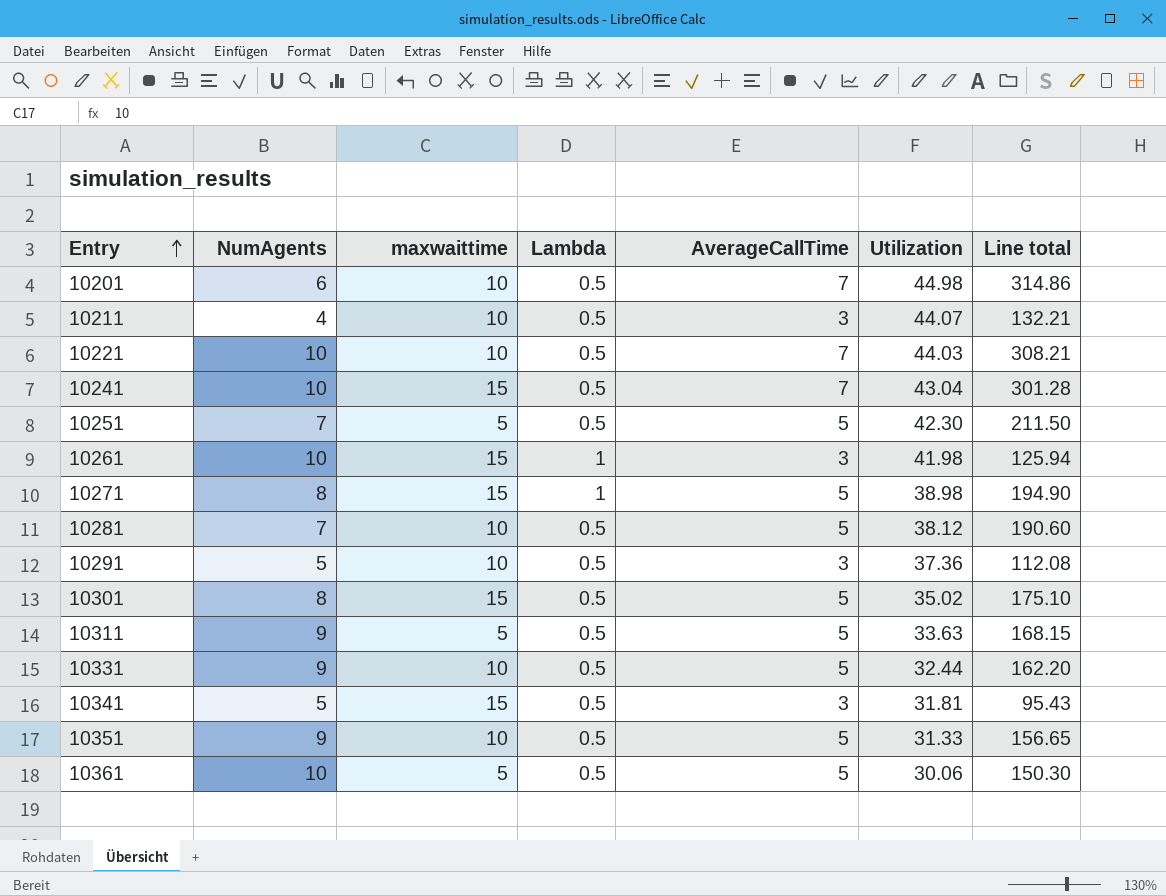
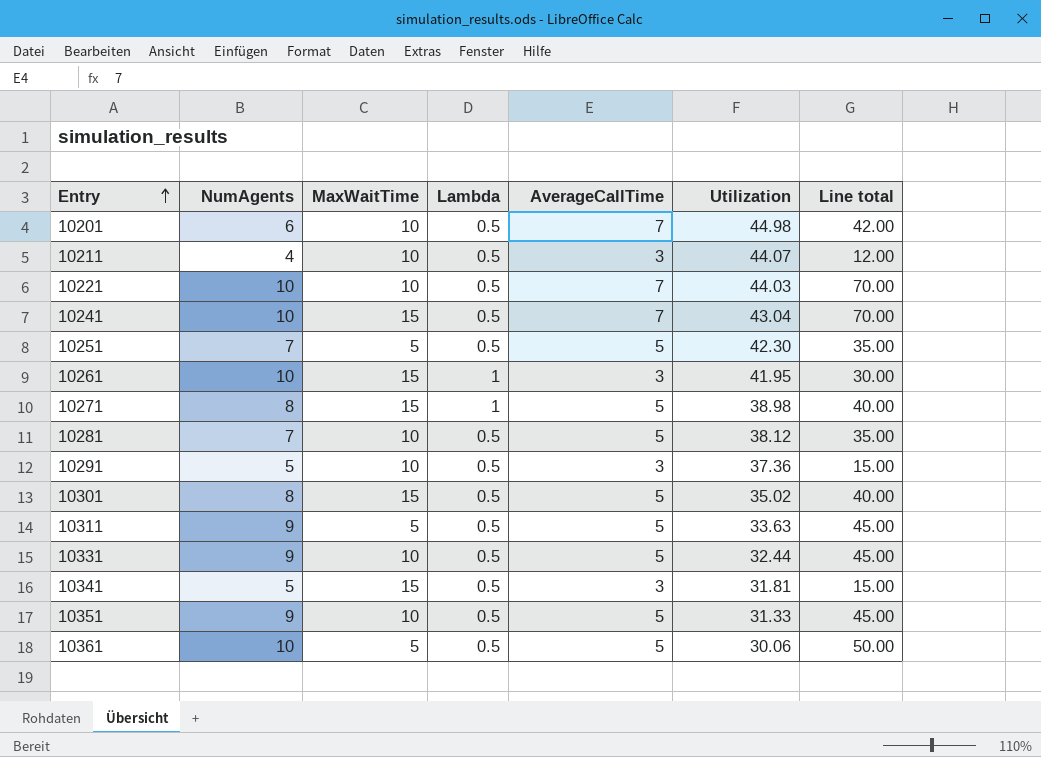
column name: maxwaittime -> MaxWaitTime
column Line total | formula: [AverageCallTime] * [Utilization] -> [NumAgents] * [AverageCallTime]
10261 | Utilization: 41.98 -> 41.95

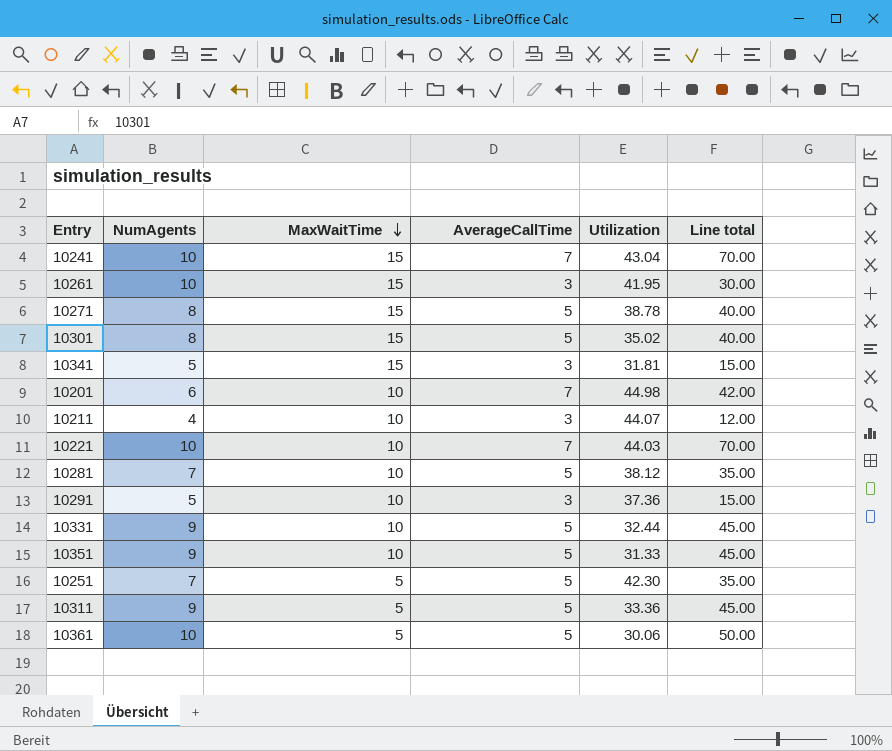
row order: Entry ascending -> MaxWaitTime descending
column Lambda | position: 4 -> none
10271 | Utilization: 38.98 -> 38.78
10311 | Utilization: 33.63 -> 33.36

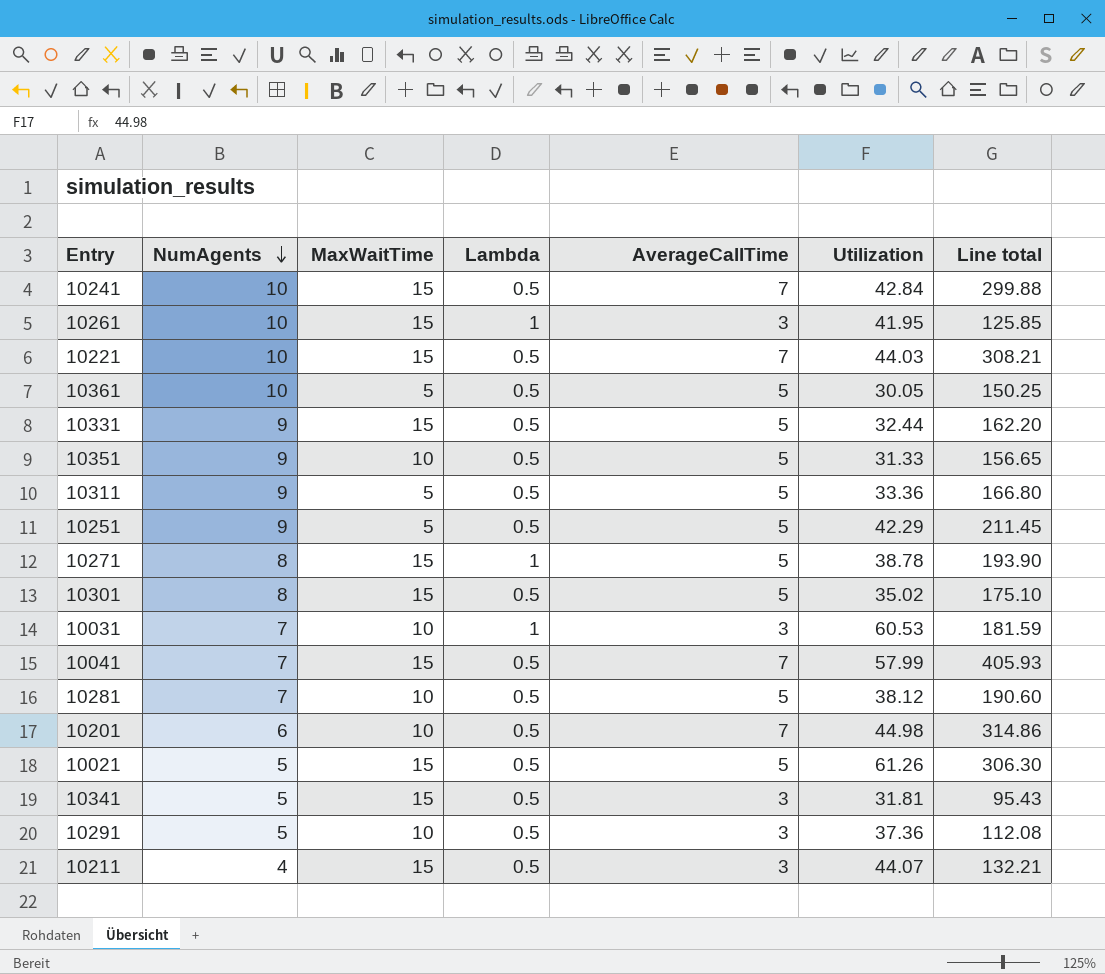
row order: MaxWaitTime descending -> NumAgents descending
column Lambda | position: none -> 4
column Line total | formula: [NumAgents] * [AverageCallTime] -> [AverageCallTime] * [Utilization]
10241 | Utilization: 43.04 -> 42.84
10221 | MaxWaitTime: 10 -> 15
10361 | Utilization: 30.06 -> 30.05
10331 | MaxWaitTime: 10 -> 15
10251 | NumAgents: 7 -> 9
10251 | Utilization: 42.30 -> 42.29
row 10031: none -> 7 | 10 | 1 | 3 | 60.53 | 181.59
row 10041: none -> 7 | 15 | 0.5 | 7 | 57.99 | 405.93
row 10021: none -> 5 | 15 | 0.5 | 5 | 61.26 | 306.30
10211 | MaxWaitTime: 10 -> 15

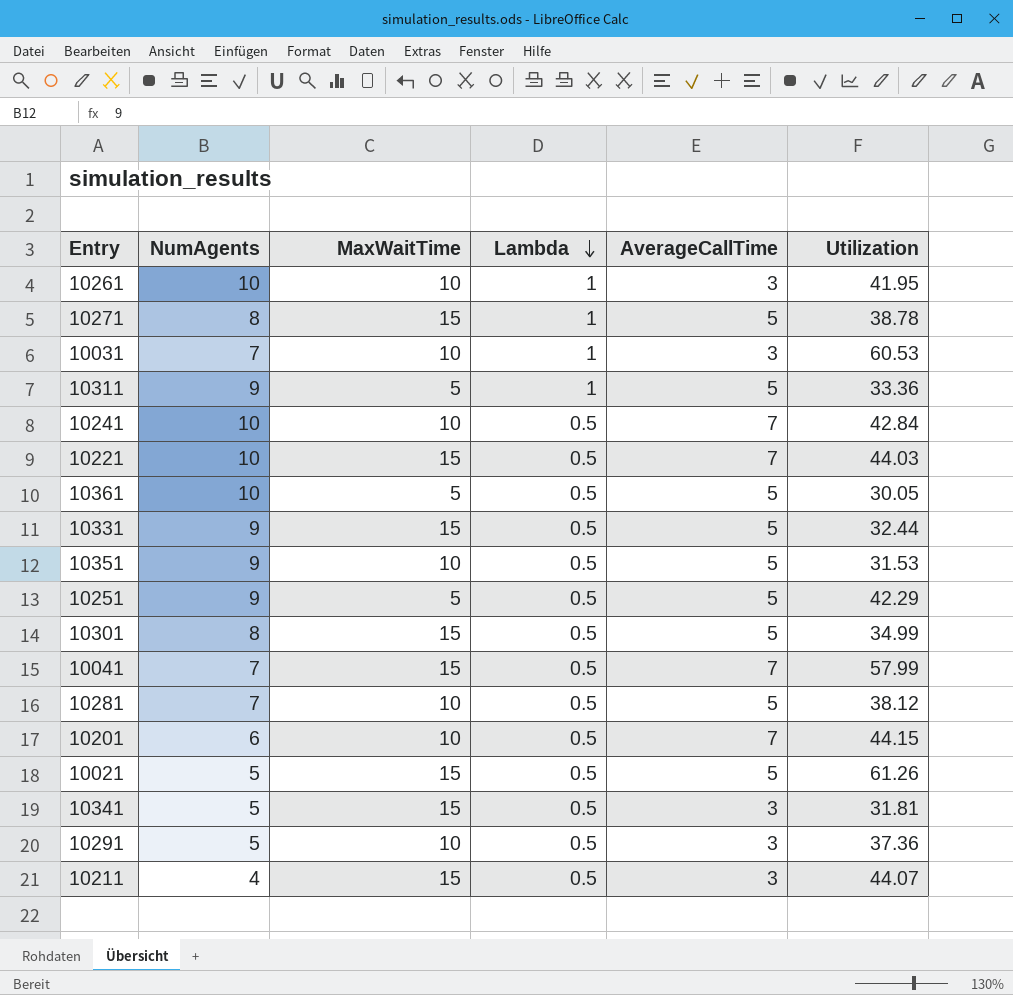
row order: NumAgents descending -> Lambda descending
column Line total | formula: [AverageCallTime] * [Utilization] -> none
10261 | MaxWaitTime: 15 -> 10
10311 | Lambda: 0.5 -> 1
10241 | MaxWaitTime: 15 -> 10
10351 | Utilization: 31.33 -> 31.53
10301 | Utilization: 35.02 -> 34.99
10201 | Utilization: 44.98 -> 44.15

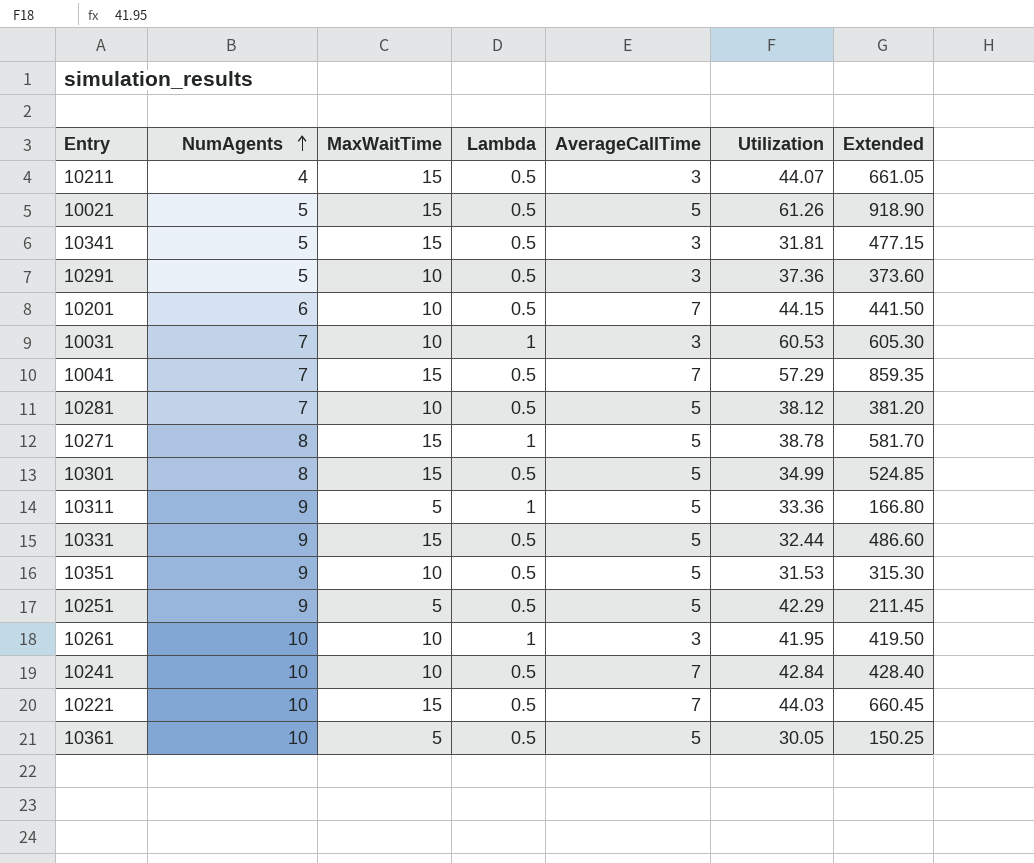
row order: Lambda descending -> NumAgents ascending
column Extended | formula: none -> [MaxWaitTime] * [Utilization]
10041 | Utilization: 57.99 -> 57.29

